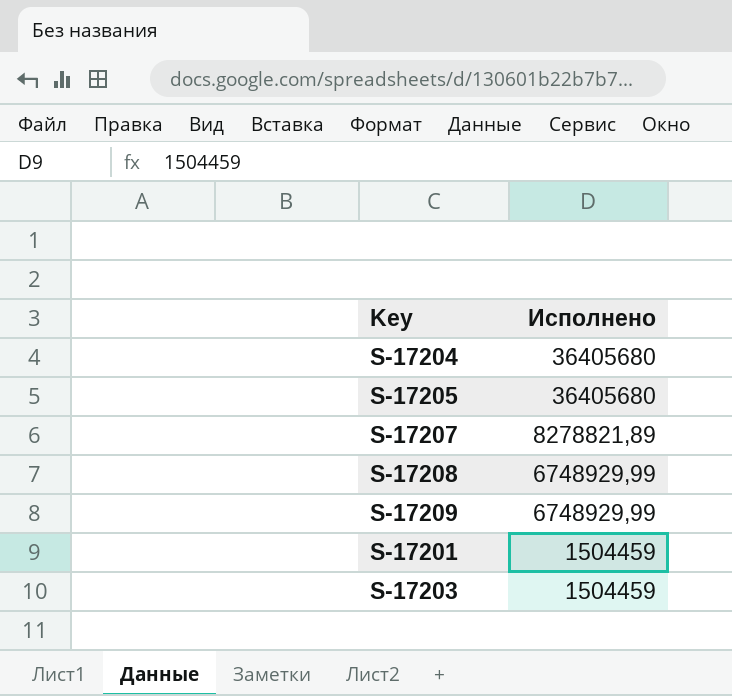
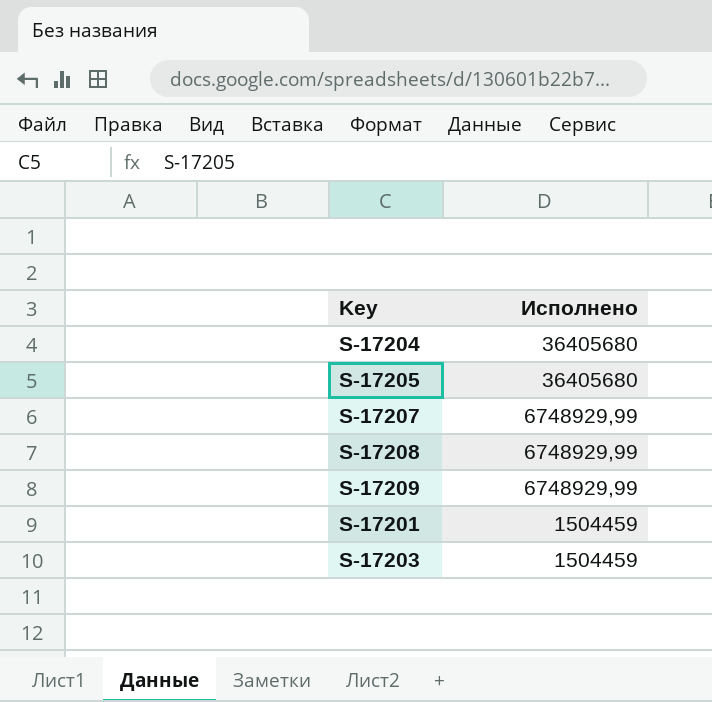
S-17207 | Исполнено: 8278821,89 -> 6748929,99

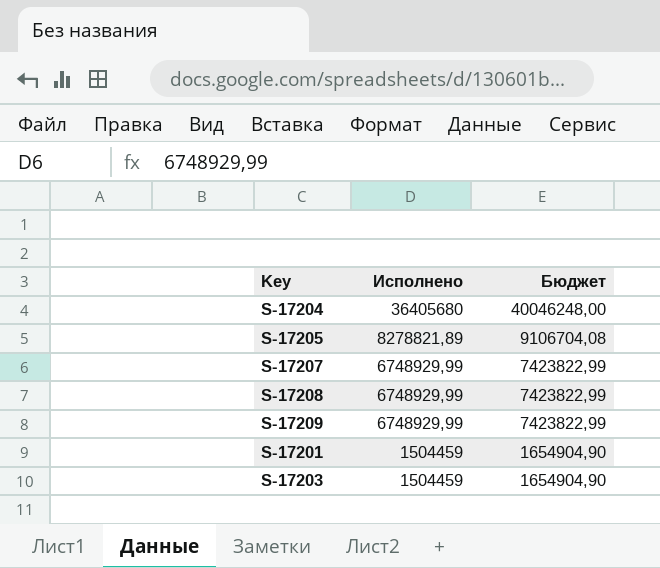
column Бюджет | formula: none -> [Исполнено] * 1,1
S-17205 | Исполнено: 36405680 -> 8278821,89

